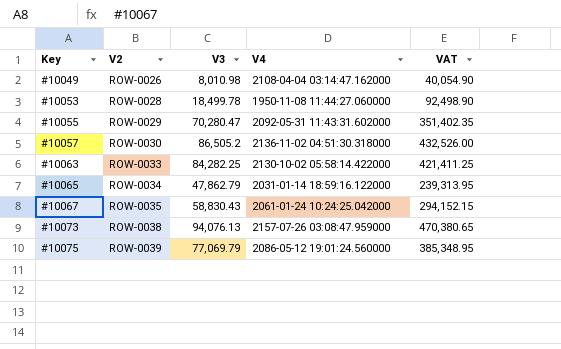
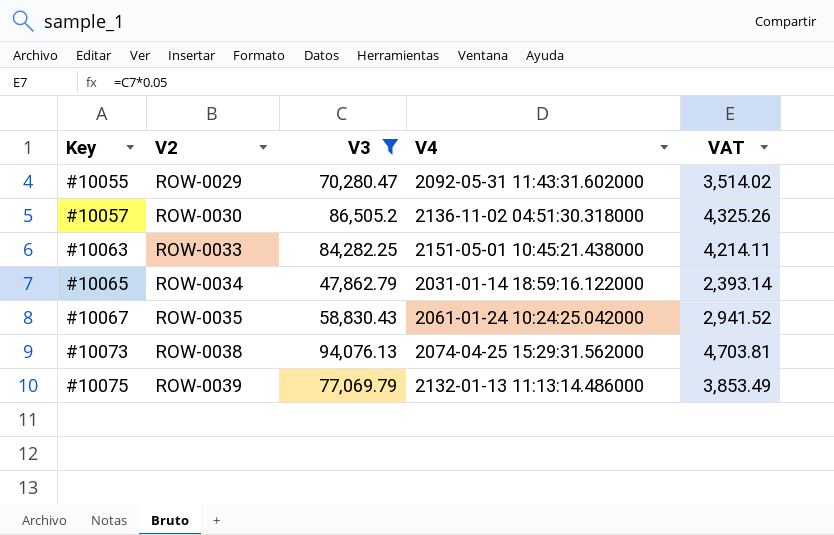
filter: none -> V3 >= 47,862.79
column VAT | formula: [V3] * 5 -> [V3] * 0.05
#10063 | V4: 2130-10-02 05:58:14.422000 -> 2151-05-01 10:45:21.438000
#10073 | V4: 2157-07-26 03:08:47.959000 -> 2074-04-25 15:29:31.562000
#10075 | V4: 2086-05-12 19:01:24.560000 -> 2132-01-13 11:13:14.486000

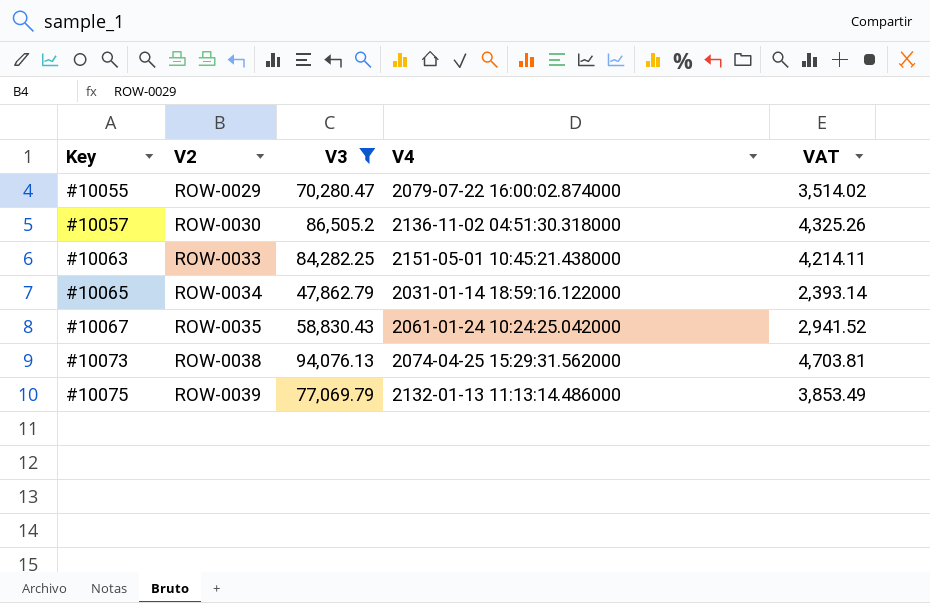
#10055 | V4: 2092-05-31 11:43:31.602000 -> 2079-07-22 16:00:02.874000

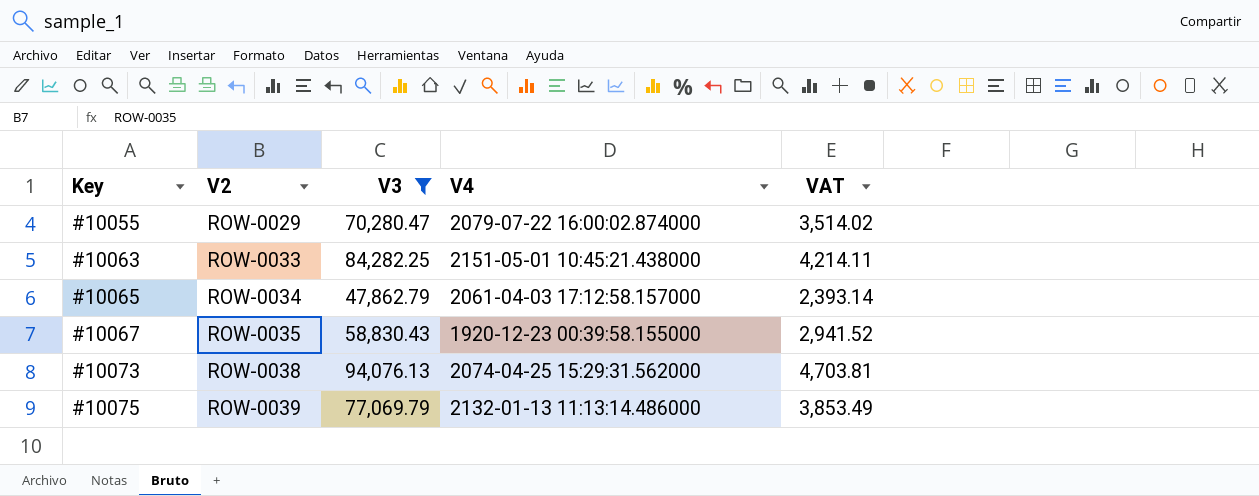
row #10057: ROW-0030 | 86,505.2 | 2136-11-02 04:51:30.318000 | 4,325.26 -> none
#10065 | V4: 2031-01-14 18:59:16.122000 -> 2061-04-03 17:12:58.157000
#10067 | V4: 2061-01-24 10:24:25.042000 -> 1920-12-23 00:39:58.155000

